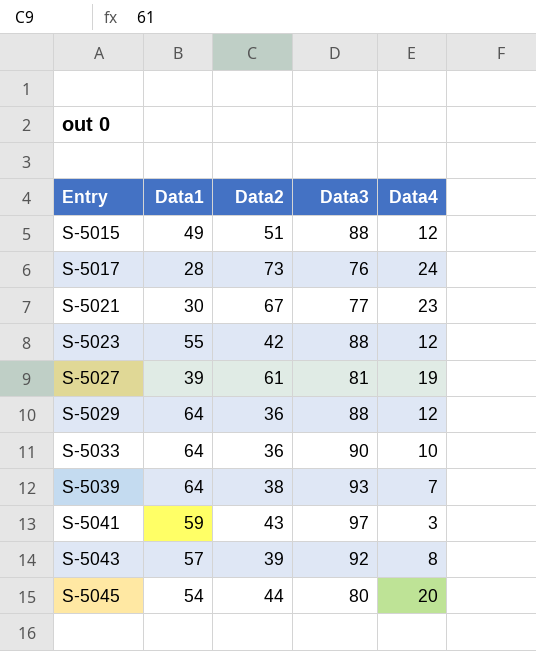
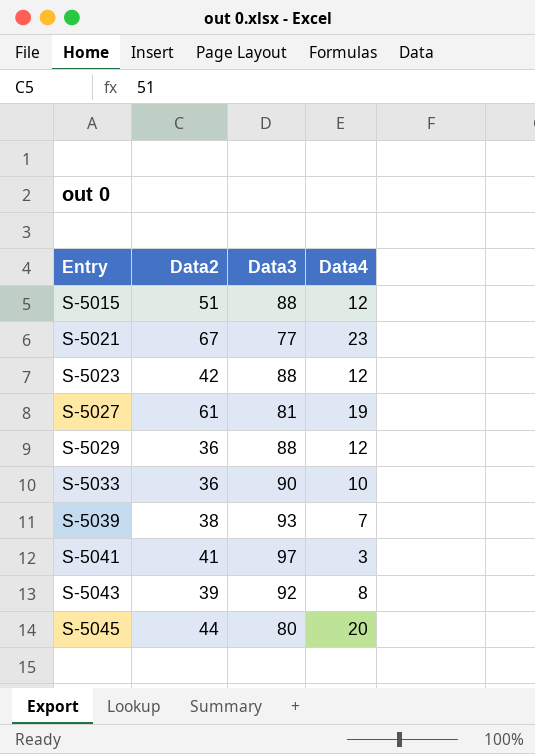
column Data1 | position: 2 -> none
row S-5017: 28 | 73 | 76 | 24 -> none
S-5041 | Data2: 43 -> 41

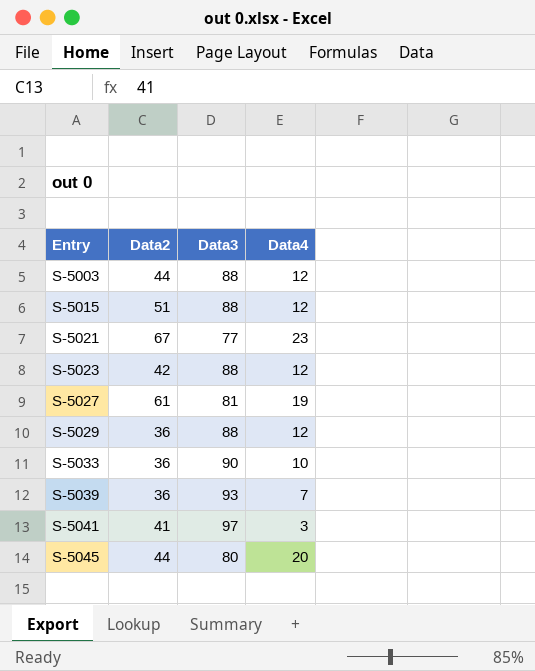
row S-5043: 39 | 92 | 8 -> none
row S-5003: none -> 44 | 88 | 12
S-5039 | Data2: 38 -> 36

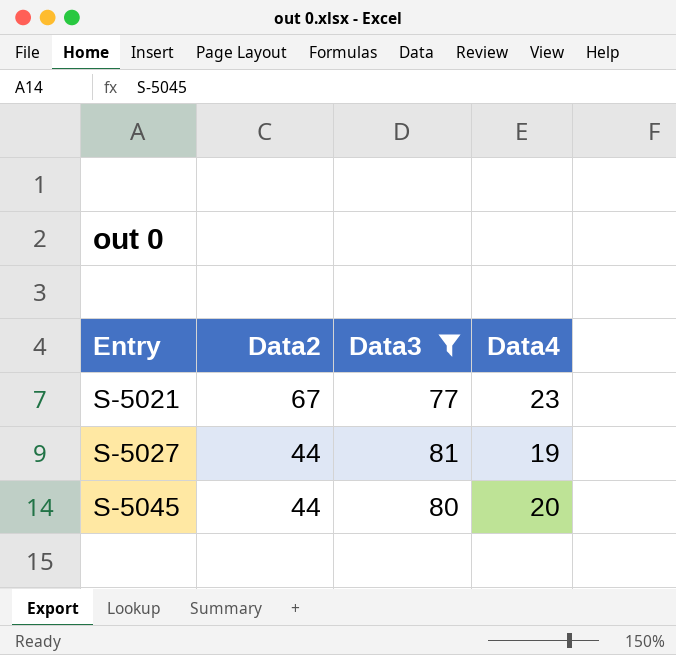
filter: none -> Data3 <= 81
S-5027 | Data2: 61 -> 44

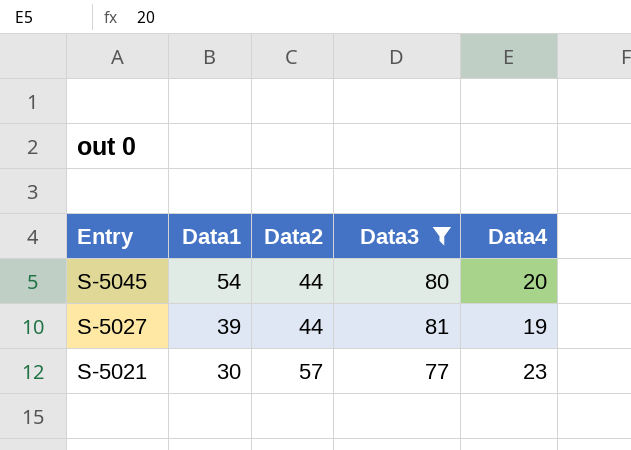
row order: Entry ascending -> Entry descending
column Data1 | position: none -> 2
S-5021 | Data2: 67 -> 57

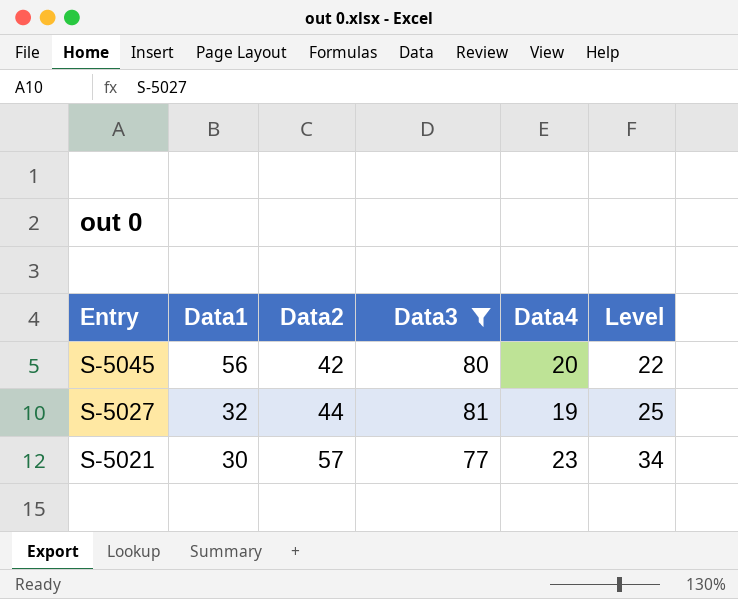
column Level | formula: none -> [Data2] - [Data4]
S-5045 | Data1: 54 -> 56
S-5045 | Data2: 44 -> 42
S-5027 | Data1: 39 -> 32

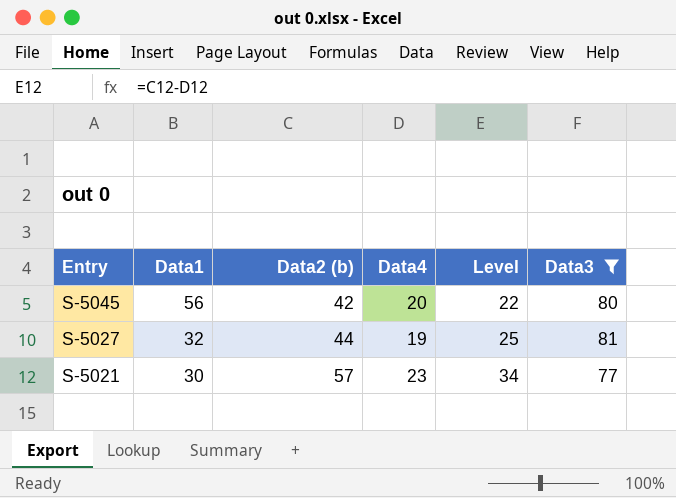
column name: Data2 -> Data2 (b)
column Data3 | position: 4 -> 6

